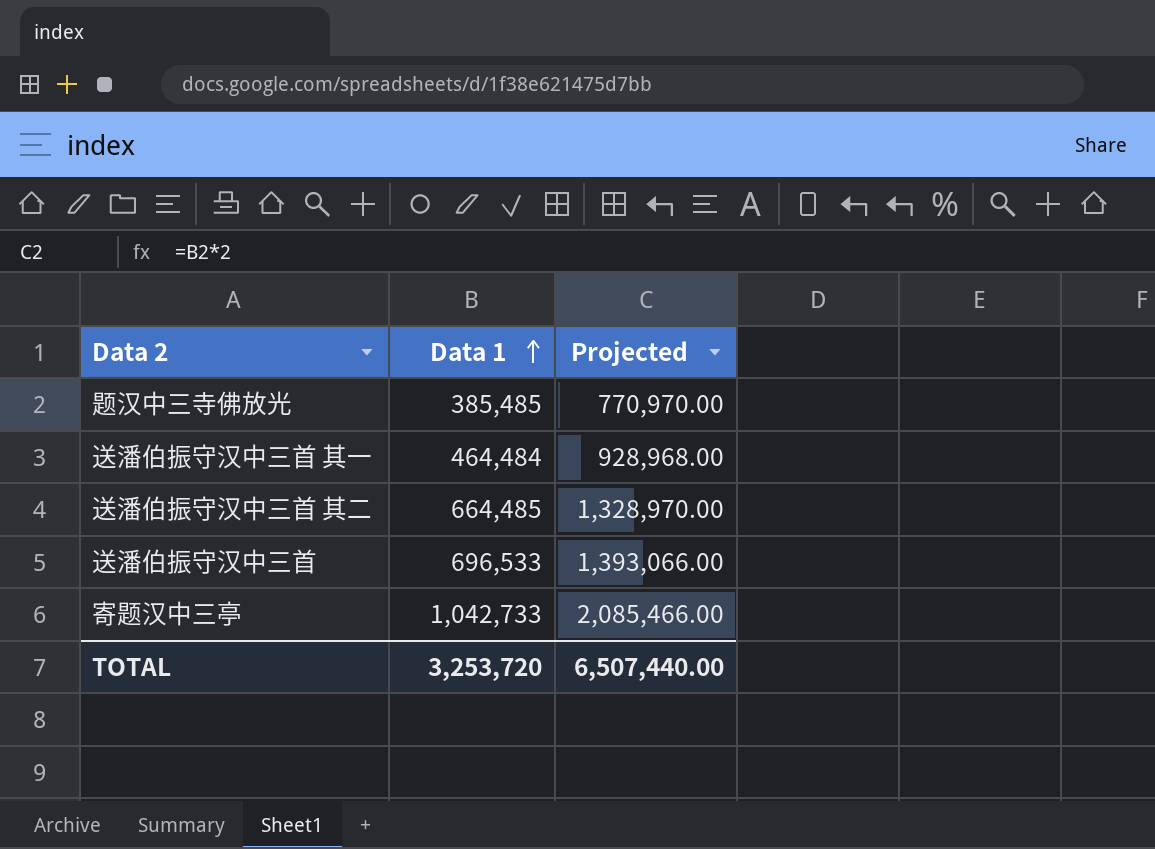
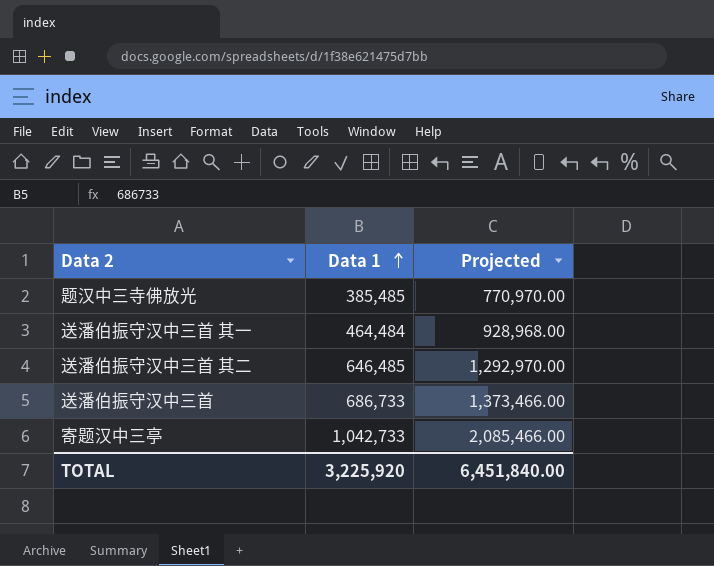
送潘伯振守汉中三首 其二 | Data 1: 664,485 -> 646,485
送潘伯振守汉中三首 其二 | Projected: 1,328,970.00 -> 1,292,970.00
送潘伯振守汉中三首 | Data 1: 696,533 -> 686,733
送潘伯振守汉中三首 | Projected: 1,393,066.00 -> 1,373,466.00
TOTAL | Data 1: 3,253,720 -> 3,225,920
TOTAL | Projected: 6,507,440.00 -> 6,451,840.00

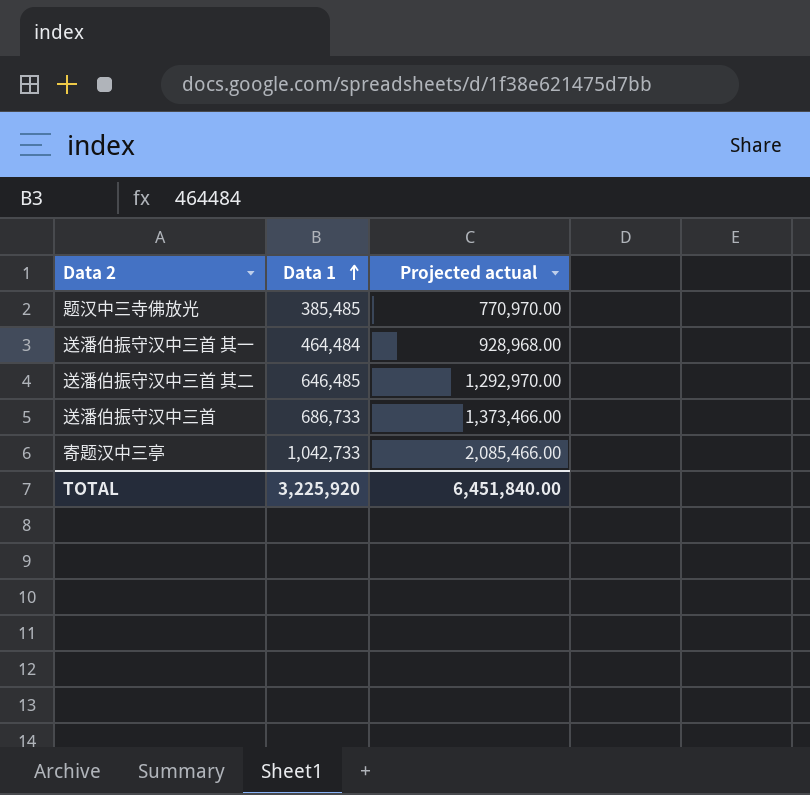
column name: Projected -> Projected actual

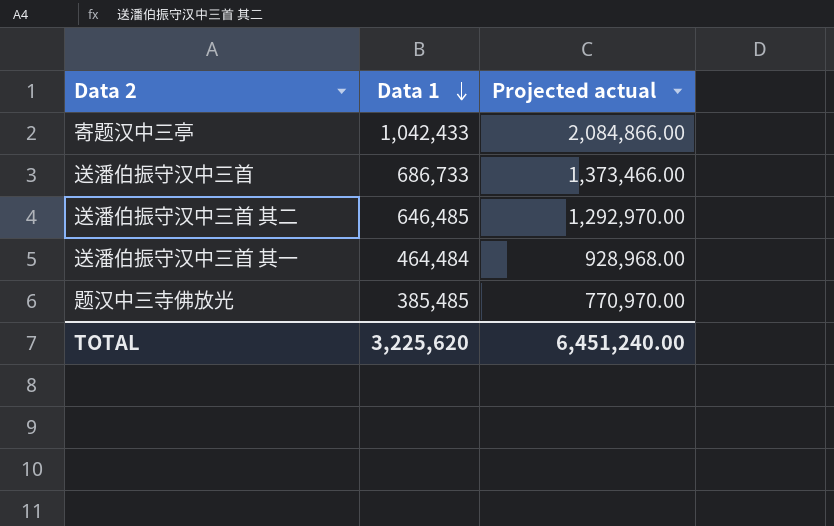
row order: Data 1 ascending -> Data 1 descending
寄题汉中三亭 | Data 1: 1,042,733 -> 1,042,433
寄题汉中三亭 | Projected actual: 2,085,466.00 -> 2,084,866.00
TOTAL | Data 1: 3,225,920 -> 3,225,620
TOTAL | Projected actual: 6,451,840.00 -> 6,451,240.00

